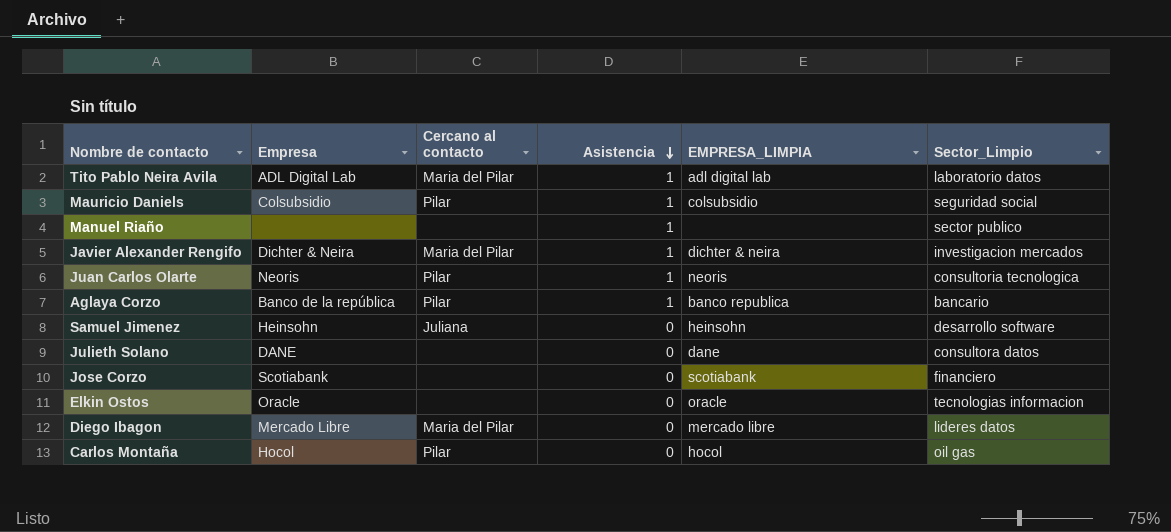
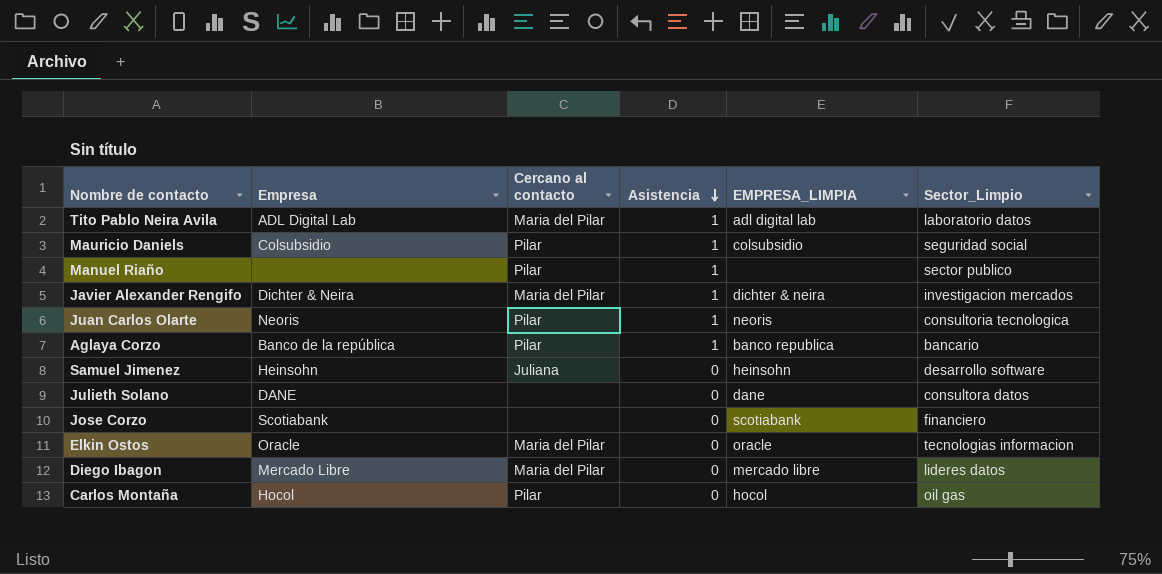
Manuel Riaño | Cercano al contacto: none -> Pilar
Elkin Ostos | Cercano al contacto: none -> Maria del Pilar

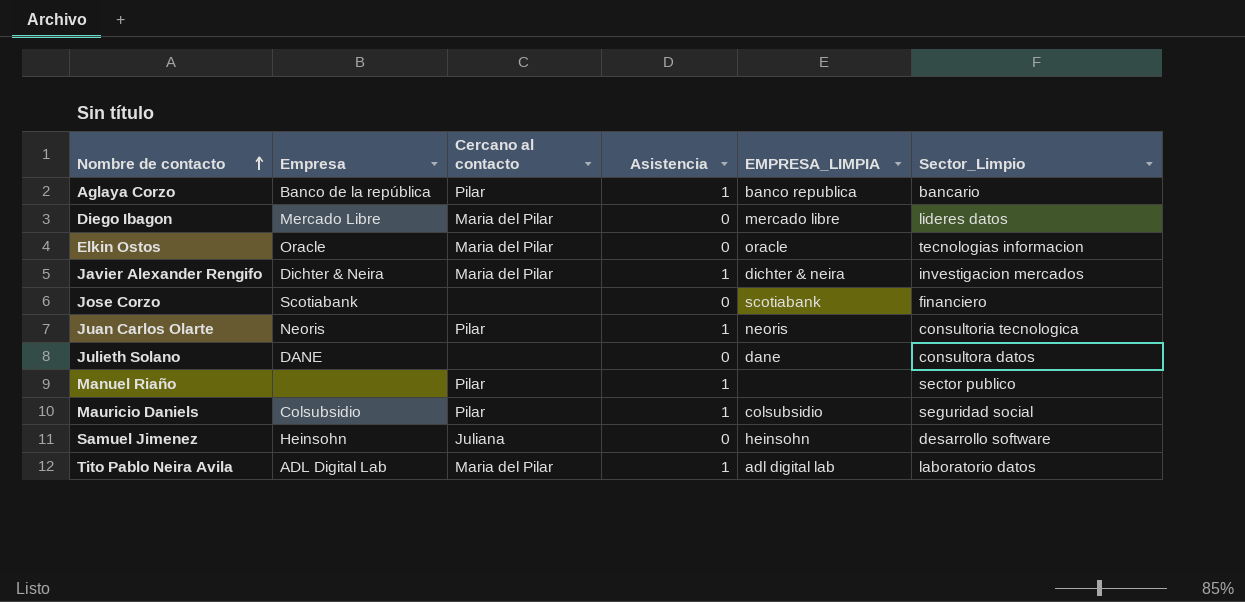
row order: Asistencia descending -> Nombre de contacto ascending
row Carlos Montaña: Hocol | Pilar | 0 | hocol | oil gas -> none

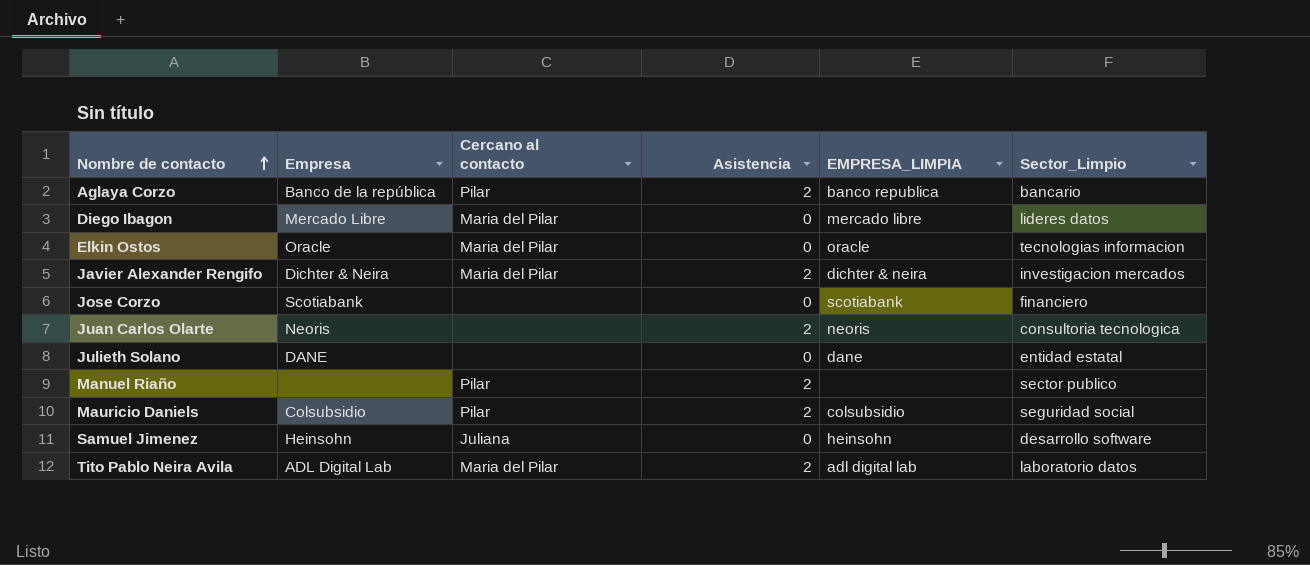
Aglaya Corzo | Asistencia: 1 -> 2
Javier Alexander Rengifo | Asistencia: 1 -> 2
Juan Carlos Olarte | Cercano al contacto: Pilar -> none
Juan Carlos Olarte | Asistencia: 1 -> 2
Julieth Solano | Sector_Limpio: consultora datos -> entidad estatal
Manuel Riaño | Asistencia: 1 -> 2
Mauricio Daniels | Asistencia: 1 -> 2
Tito Pablo Neira Avila | Asistencia: 1 -> 2

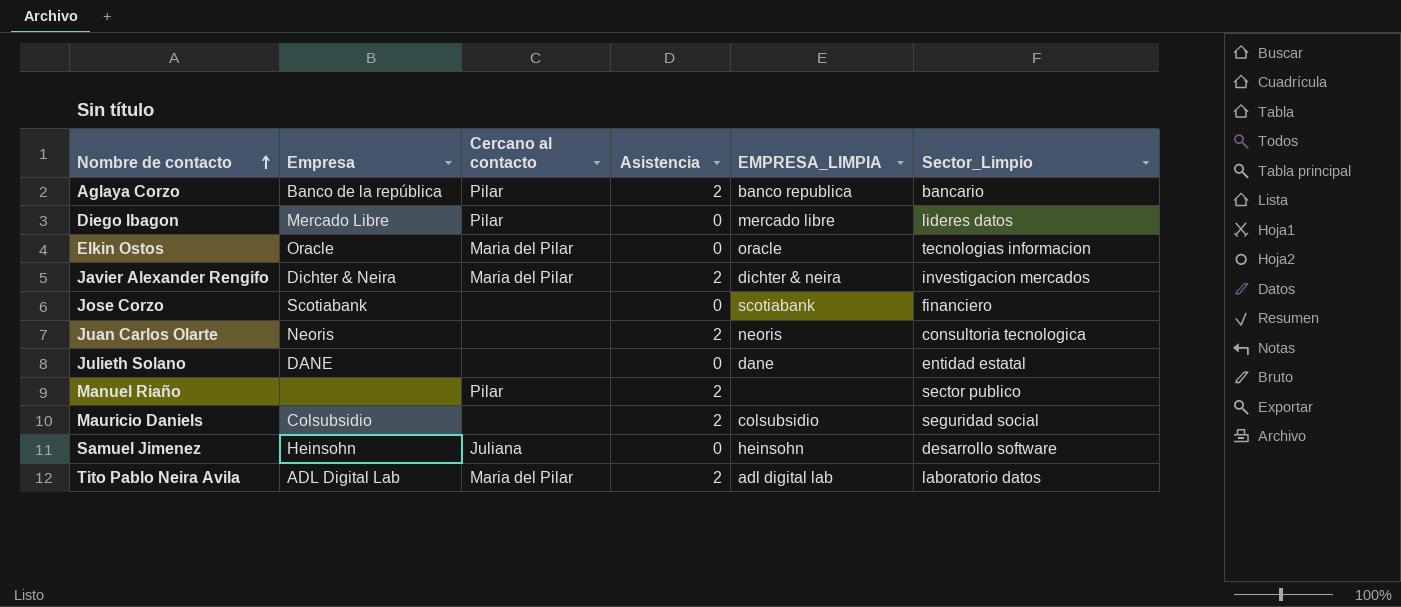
Diego Ibagon | Cercano al contacto: Maria del Pilar -> Pilar
Mauricio Daniels | Cercano al contacto: Pilar -> none

